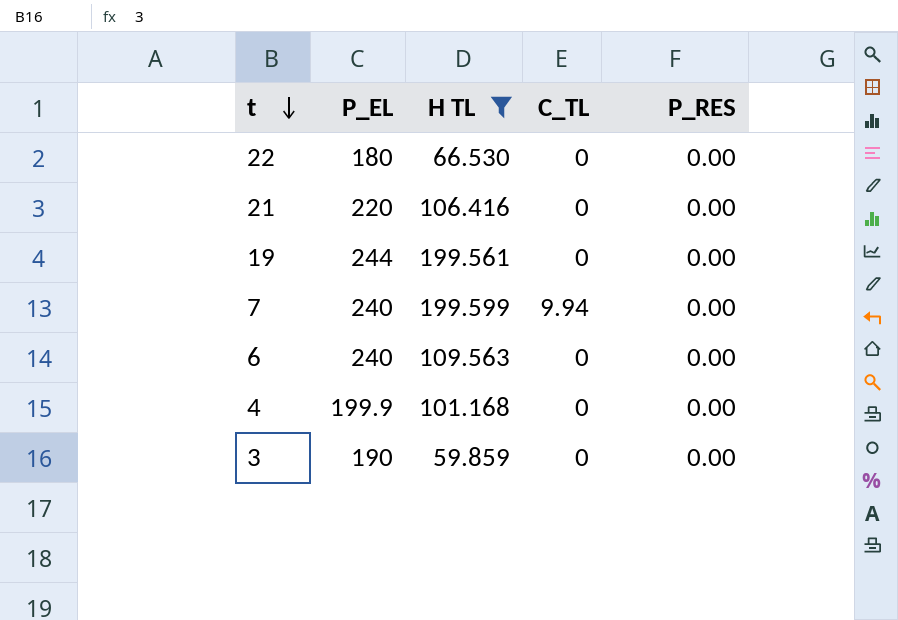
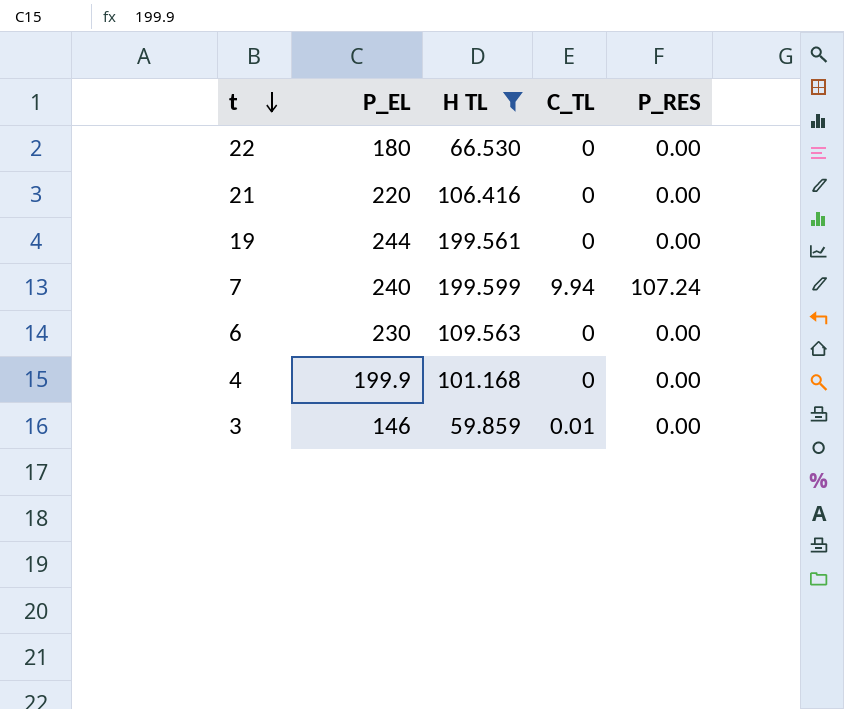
7 | P_RES: 0.00 -> 107.24
6 | P_EL: 240 -> 230
3 | P_EL: 190 -> 146
3 | C_TL: 0 -> 0.01

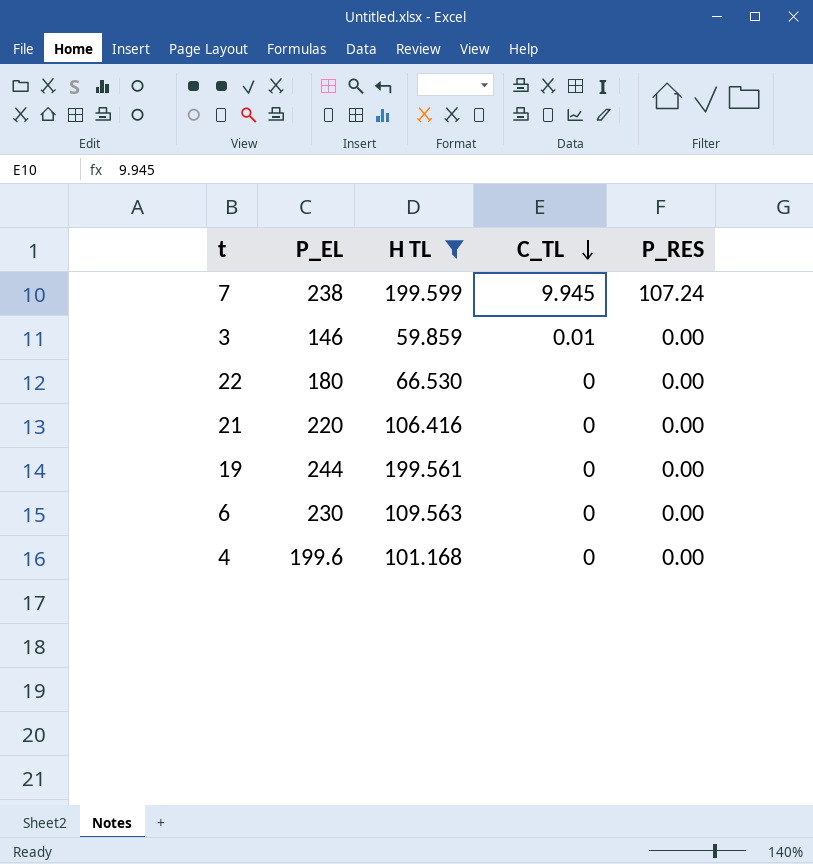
row order: t descending -> C_TL descending
7 | P_EL: 240 -> 238
7 | C_TL: 9.94 -> 9.945
4 | P_EL: 199.9 -> 199.6

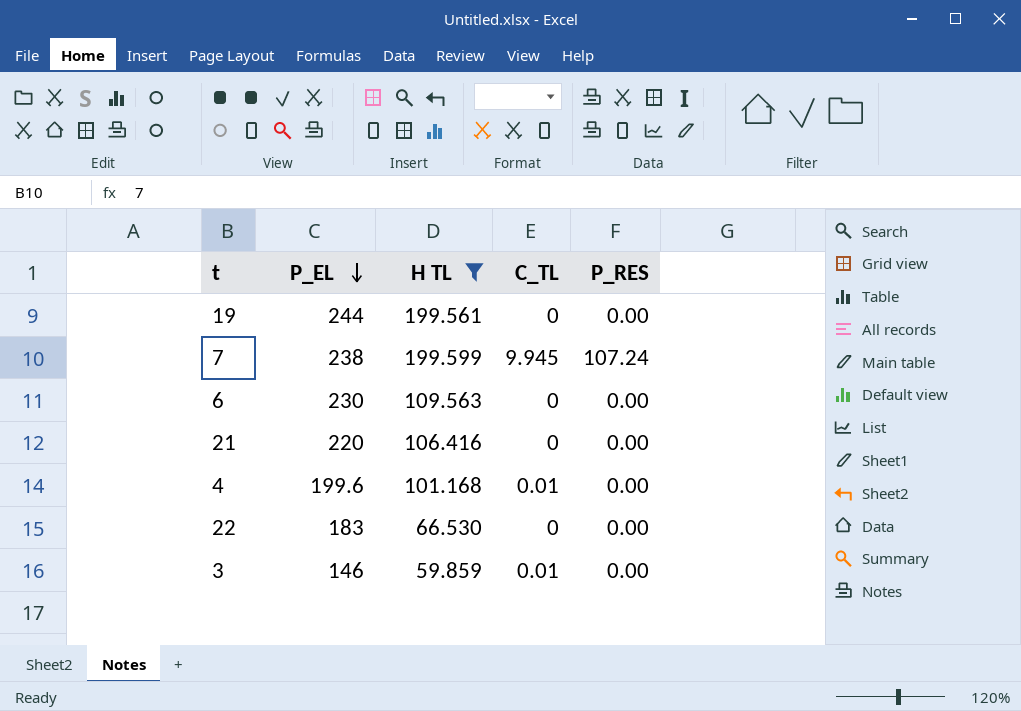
row order: C_TL descending -> P_EL descending
4 | C_TL: 0 -> 0.01
22 | P_EL: 180 -> 183

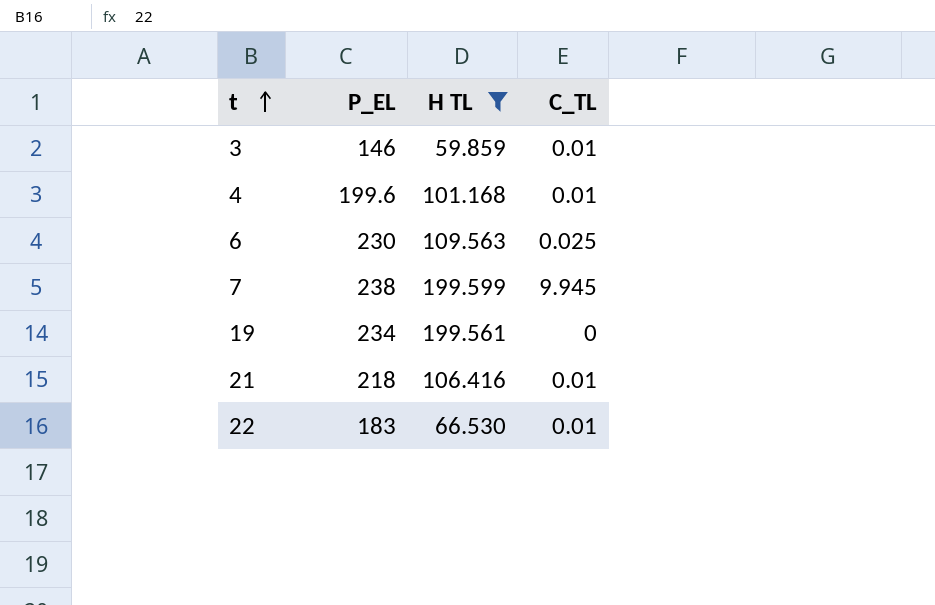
row order: P_EL descending -> t ascending
column P_RES | position: 5 -> none
6 | C_TL: 0 -> 0.025
19 | P_EL: 244 -> 234
21 | P_EL: 220 -> 218
21 | C_TL: 0 -> 0.01
22 | C_TL: 0 -> 0.01

